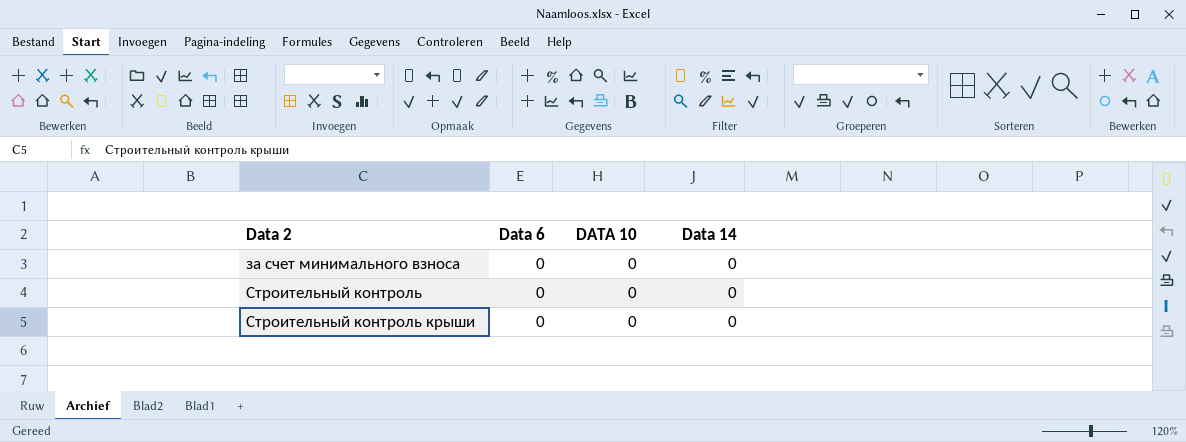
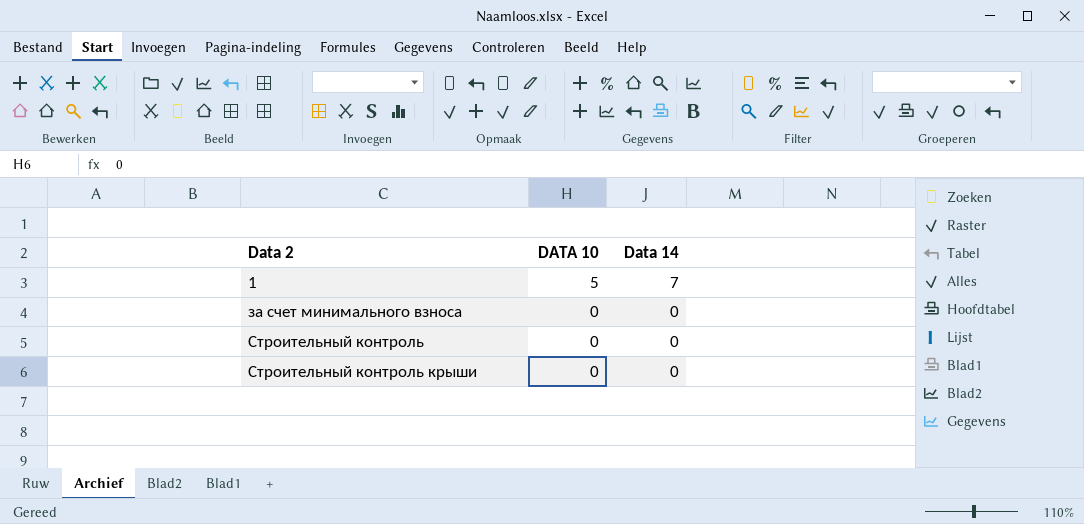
column Data 6 | position: 2 -> none
row 1: none -> 5 | 7

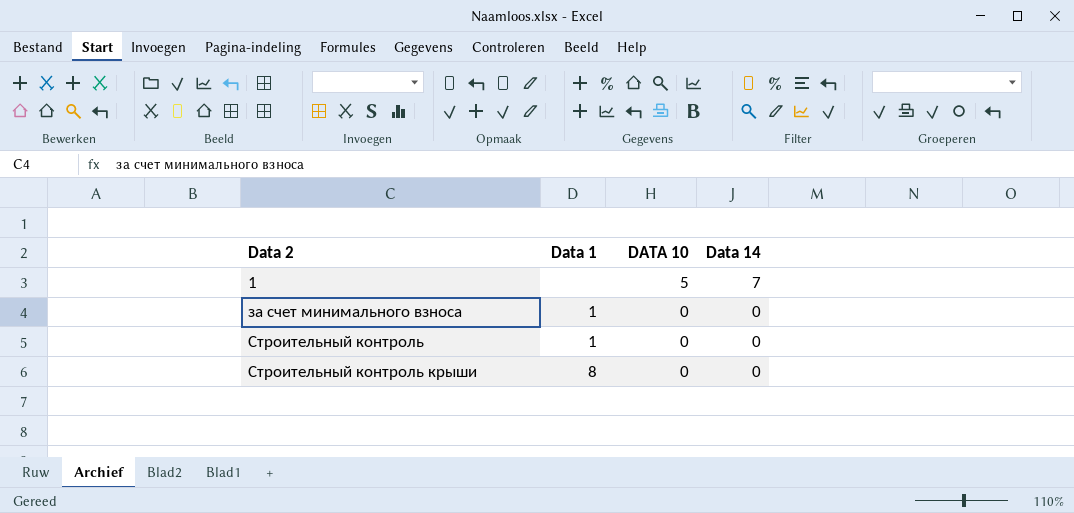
column Data 1 | position: none -> 2

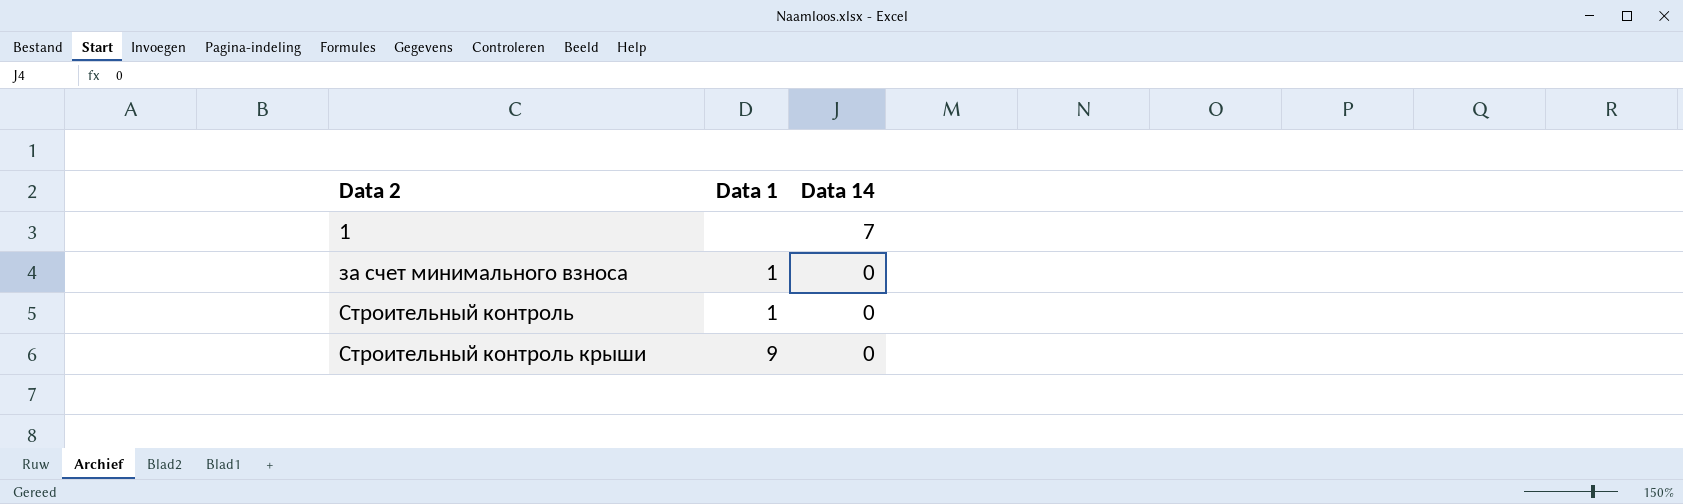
column DATA 10 | position: 3 -> none
Строительный контроль крыши | Data 1: 8 -> 9

